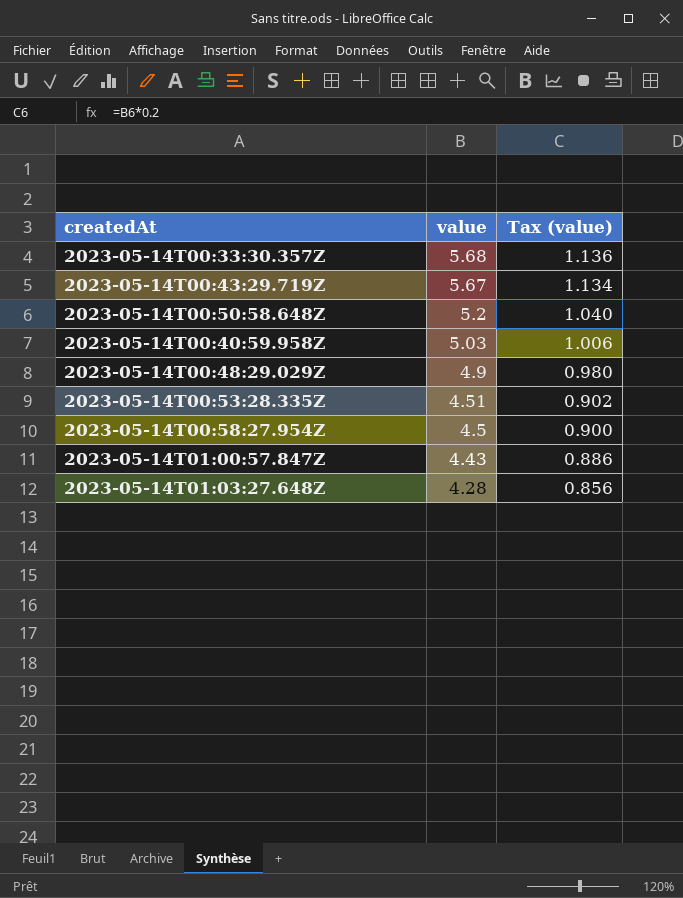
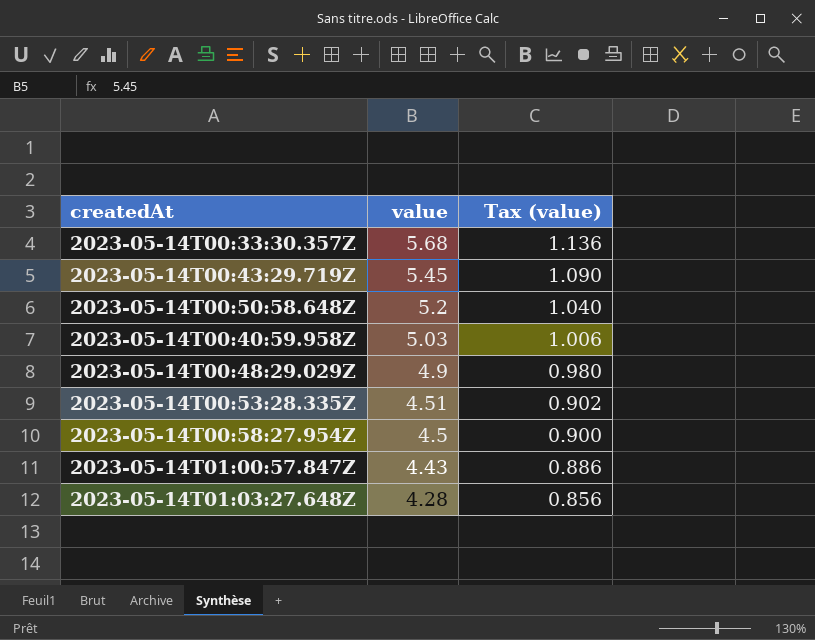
2023-05-14T00:43:29.719Z | value: 5.67 -> 5.45
2023-05-14T00:43:29.719Z | Tax (value): 1.134 -> 1.090

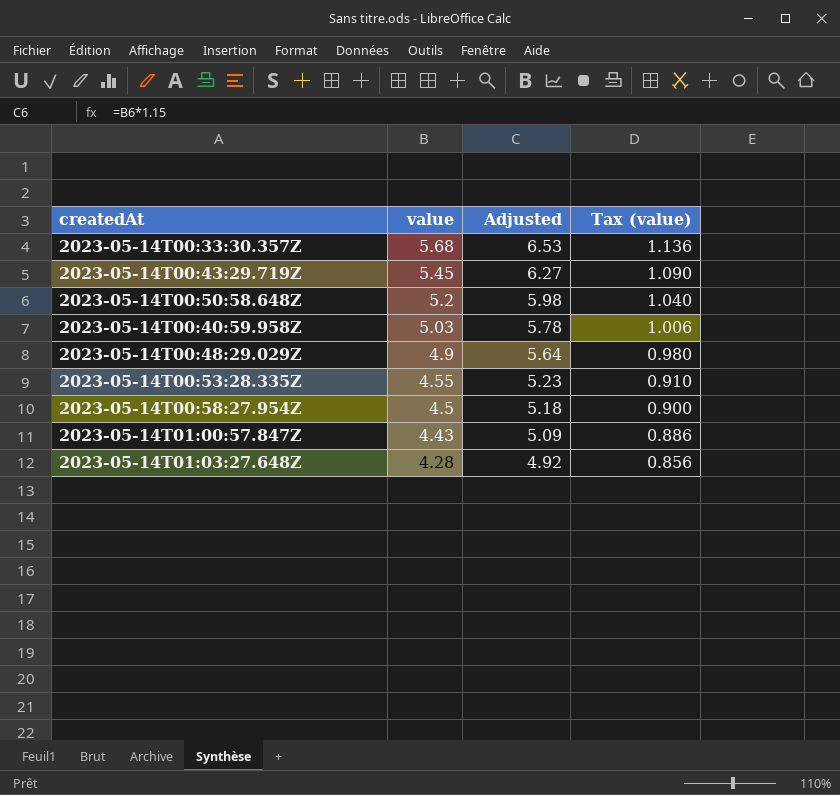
column Adjusted | formula: none -> [value] * 1.15
2023-05-14T00:53:28.335Z | value: 4.51 -> 4.55
2023-05-14T00:53:28.335Z | Tax (value): 0.902 -> 0.910

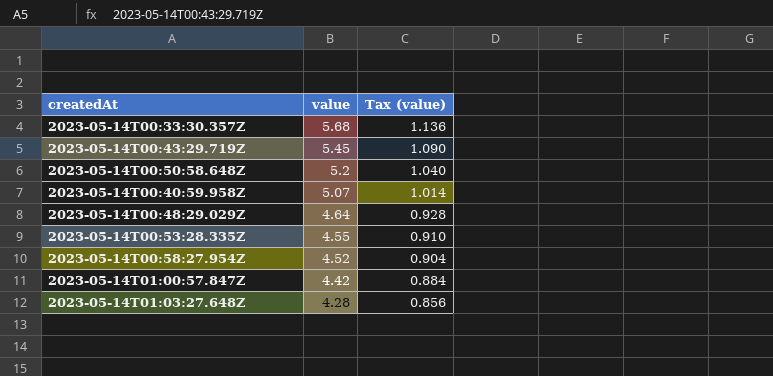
column Adjusted | formula: [value] * 1.15 -> none
2023-05-14T00:40:59.958Z | value: 5.03 -> 5.07
2023-05-14T00:40:59.958Z | Tax (value): 1.006 -> 1.014
2023-05-14T00:48:29.029Z | value: 4.9 -> 4.64
2023-05-14T00:48:29.029Z | Tax (value): 0.980 -> 0.928
2023-05-14T00:58:27.954Z | value: 4.5 -> 4.52
2023-05-14T00:58:27.954Z | Tax (value): 0.900 -> 0.904
2023-05-14T01:00:57.847Z | value: 4.43 -> 4.42
2023-05-14T01:00:57.847Z | Tax (value): 0.886 -> 0.884

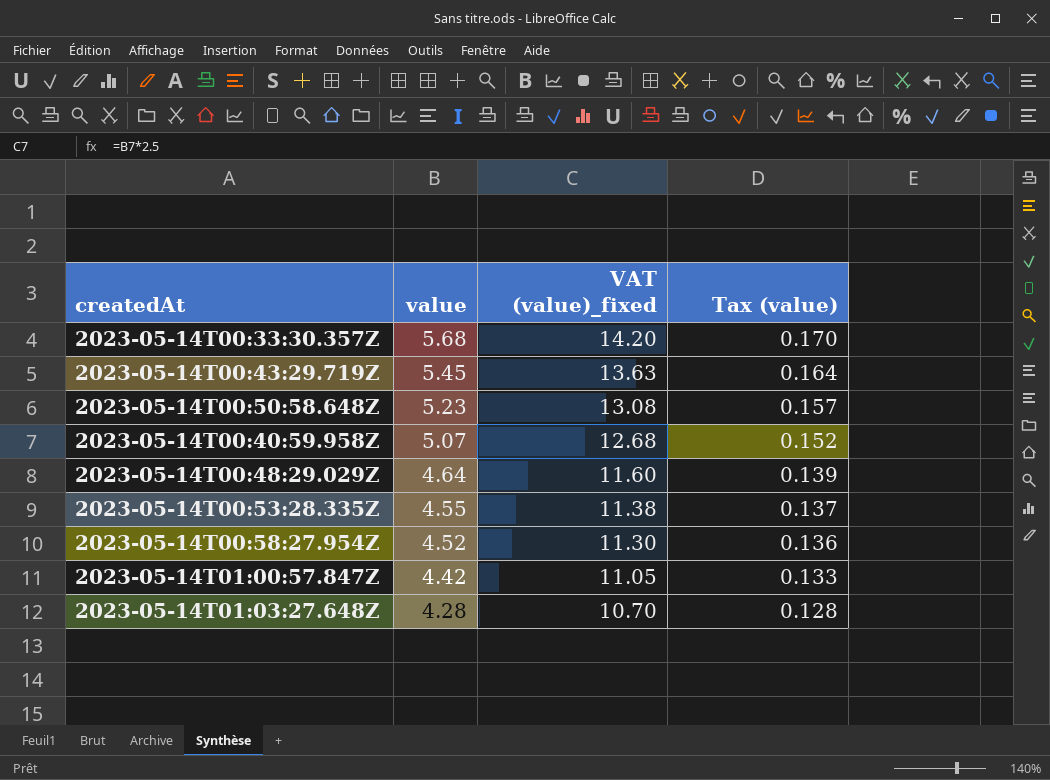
column VAT (value)_fixed | formula: none -> [value] * 2.5
column Tax (value) | formula: [value] * 0.2 -> [value] * 0.03
2023-05-14T00:50:58.648Z | value: 5.2 -> 5.23

